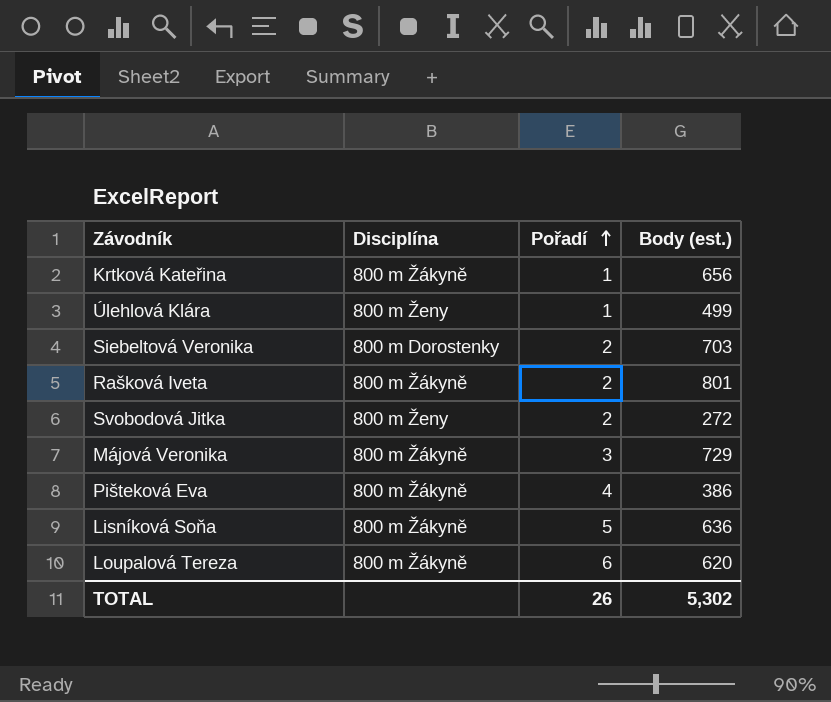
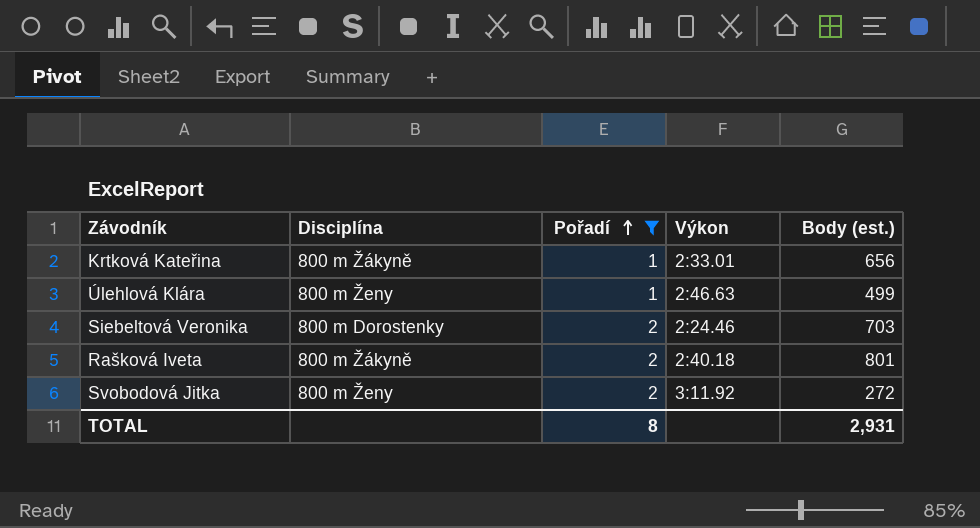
filter: none -> Pořadí <= 2
column Výkon | position: none -> 4
TOTAL | Pořadí: 26 -> 8
TOTAL | Body (est.): 5,302 -> 2,931

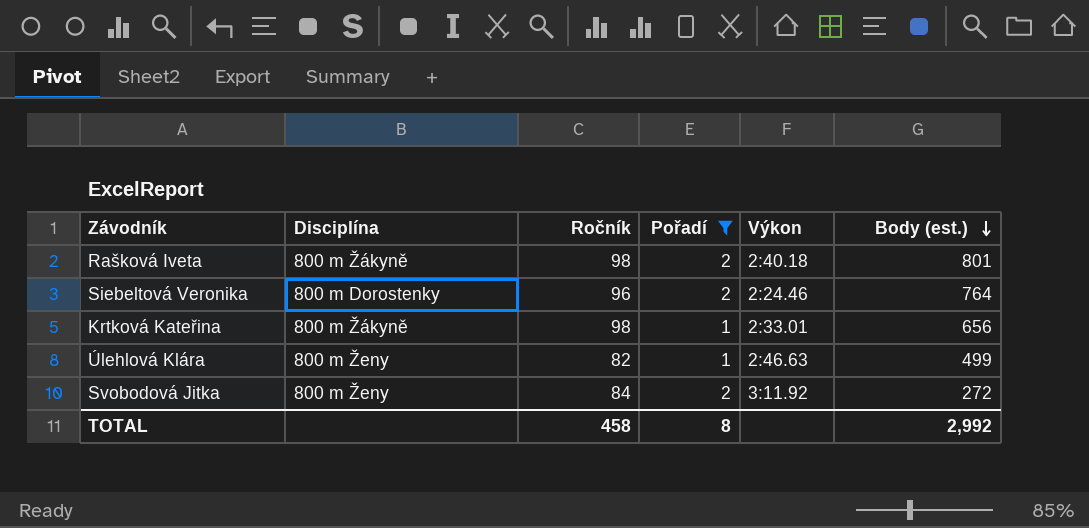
row order: Pořadí ascending -> Body (est.) descending
column Ročník | position: none -> 3
Siebeltová Veronika | Body (est.): 703 -> 764
TOTAL | Body (est.): 2,931 -> 2,992

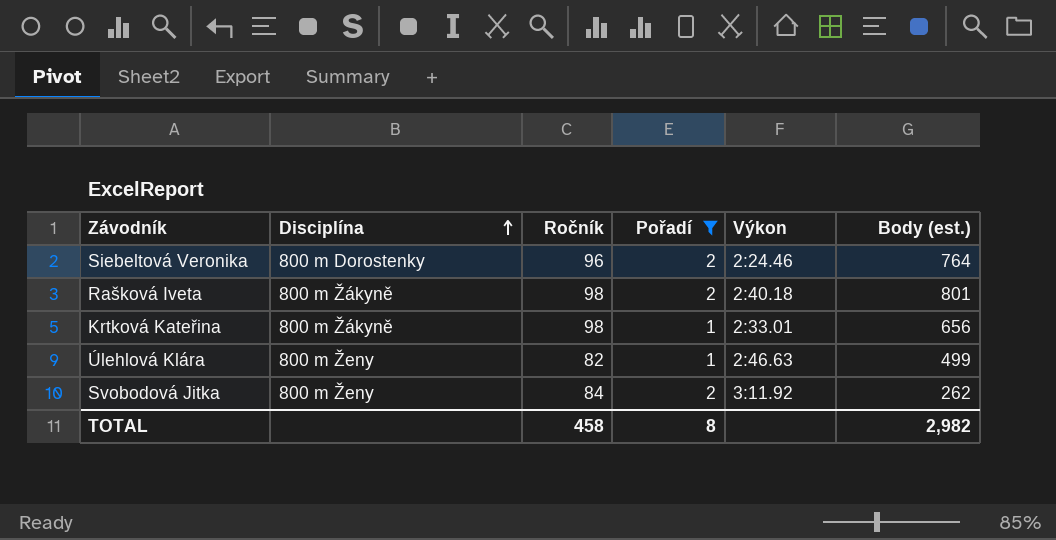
row order: Body (est.) descending -> Disciplína ascending
Svobodová Jitka | Body (est.): 272 -> 262
TOTAL | Body (est.): 2,992 -> 2,982

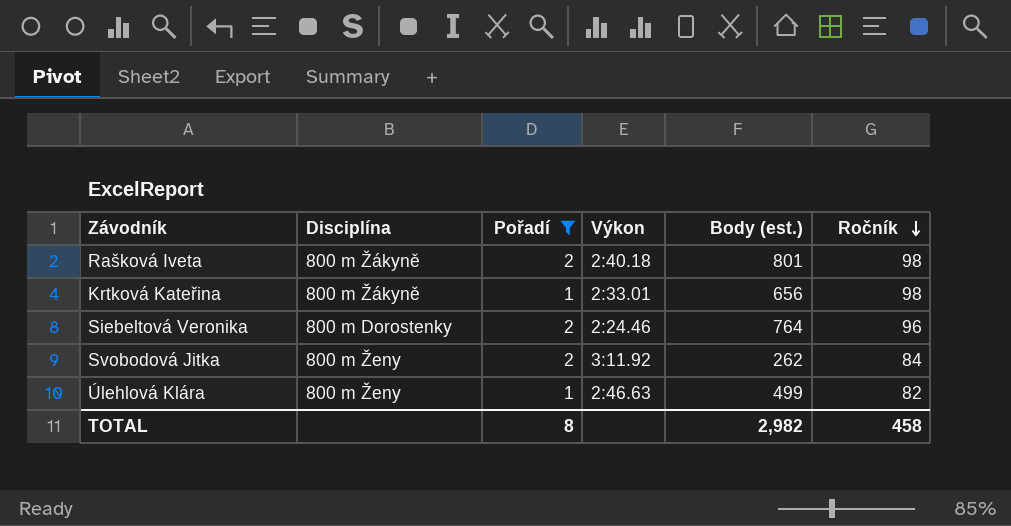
row order: Disciplína ascending -> Ročník descending
column Ročník | position: 3 -> 6

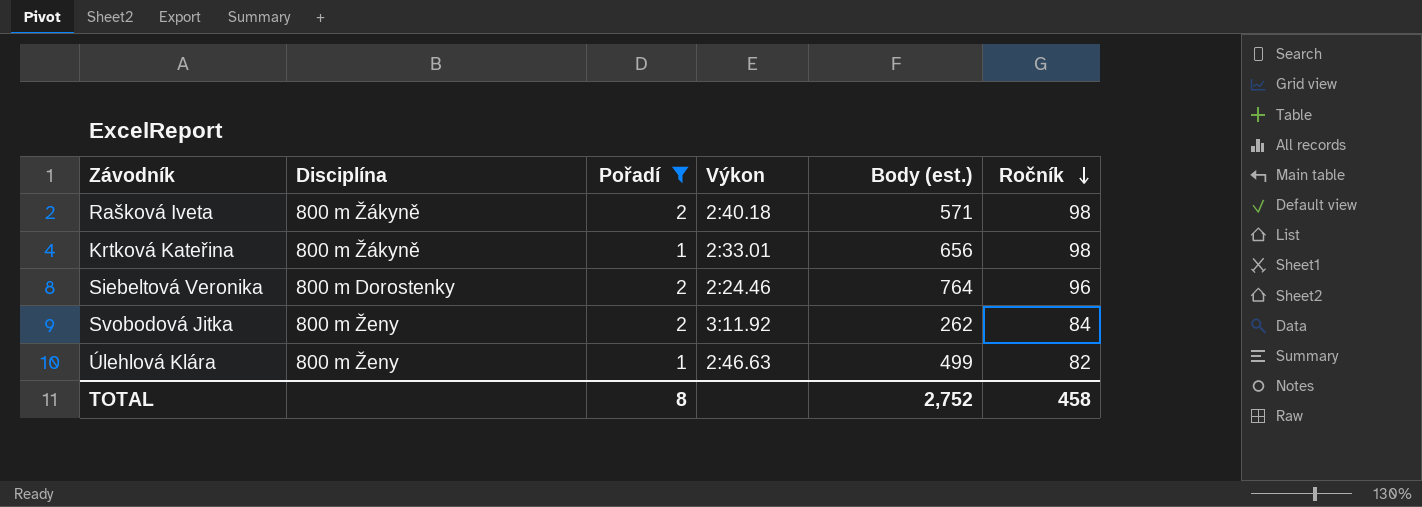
Rašková Iveta | Body (est.): 801 -> 571
TOTAL | Body (est.): 2,982 -> 2,752

